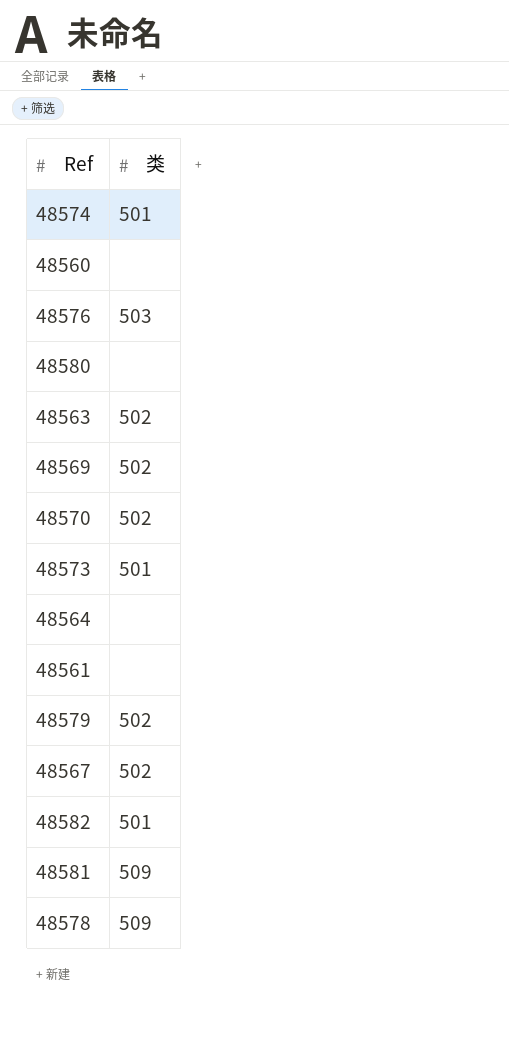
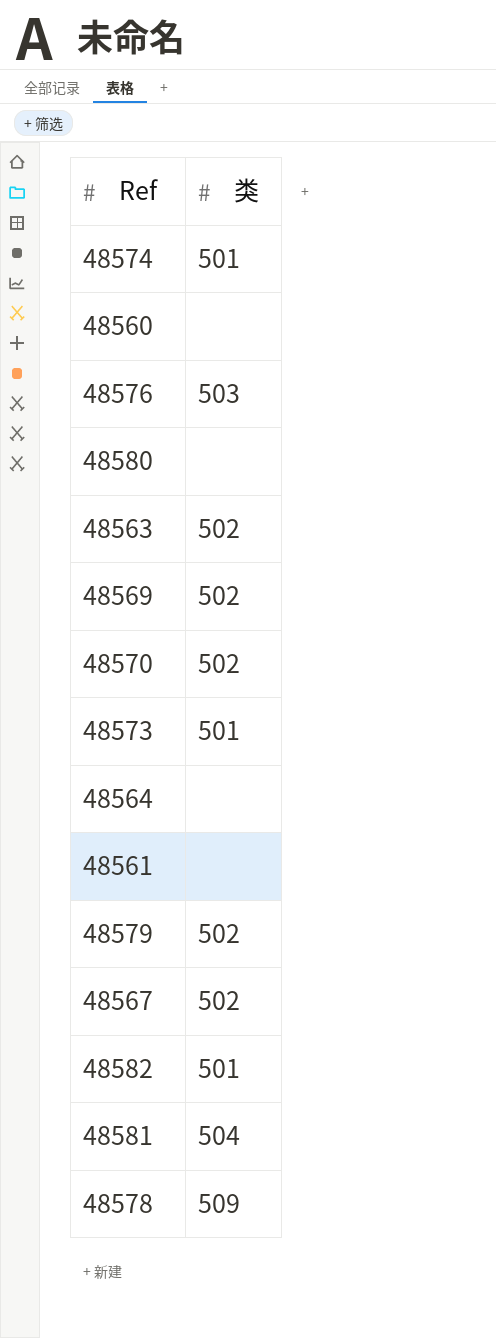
48581 | 类: 509 -> 504

